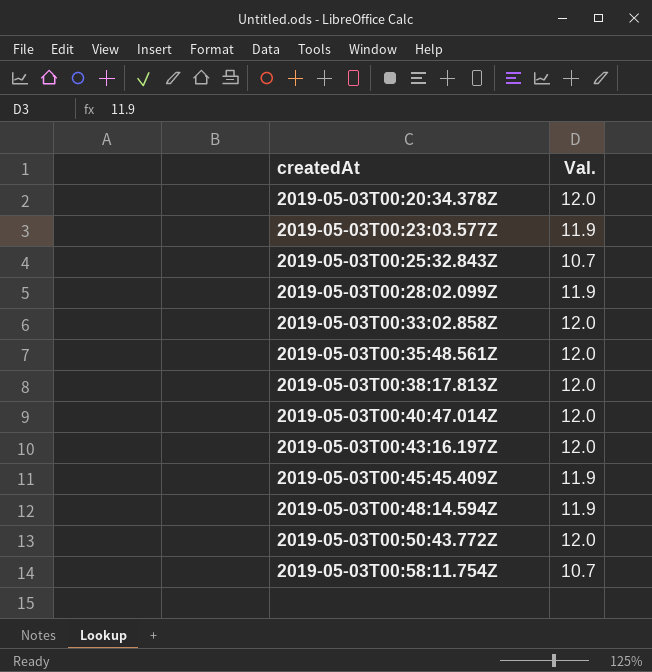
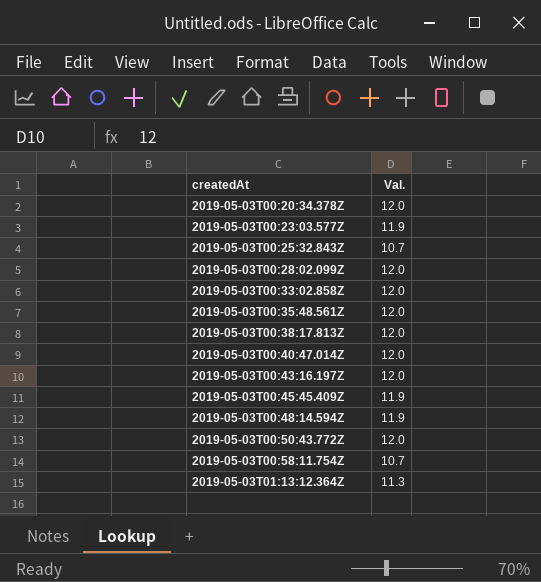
2019-05-03T00:28:02.099Z | Val.: 11.9 -> 12.0
row 2019-05-03T01:13:12.364Z: none -> 11.3

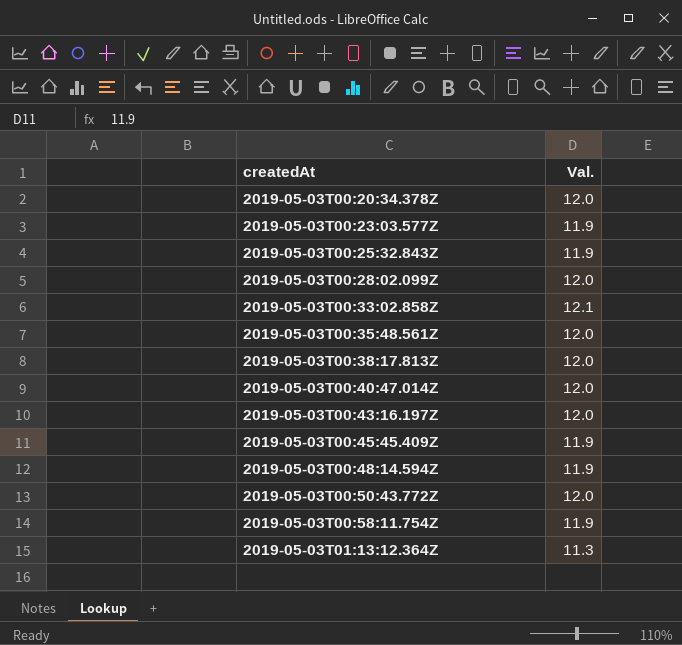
2019-05-03T00:25:32.843Z | Val.: 10.7 -> 11.9
2019-05-03T00:33:02.858Z | Val.: 12.0 -> 12.1
2019-05-03T00:58:11.754Z | Val.: 10.7 -> 11.9

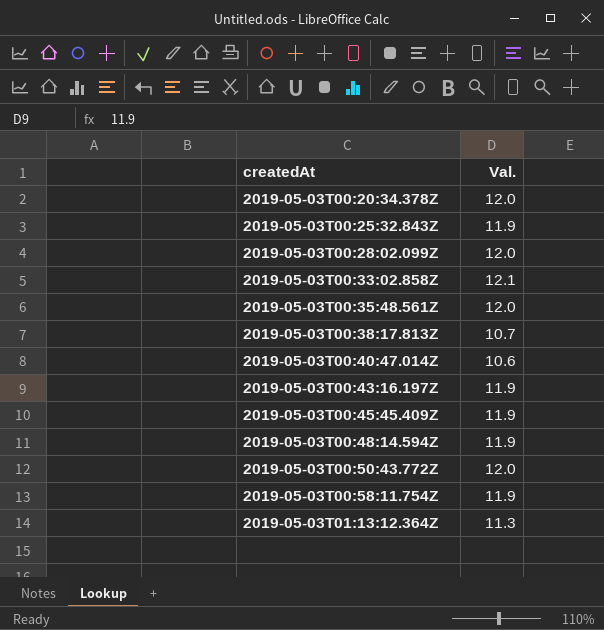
row 2019-05-03T00:23:03.577Z: 11.9 -> none
2019-05-03T00:38:17.813Z | Val.: 12.0 -> 10.7
2019-05-03T00:40:47.014Z | Val.: 12.0 -> 10.6
2019-05-03T00:43:16.197Z | Val.: 12.0 -> 11.9

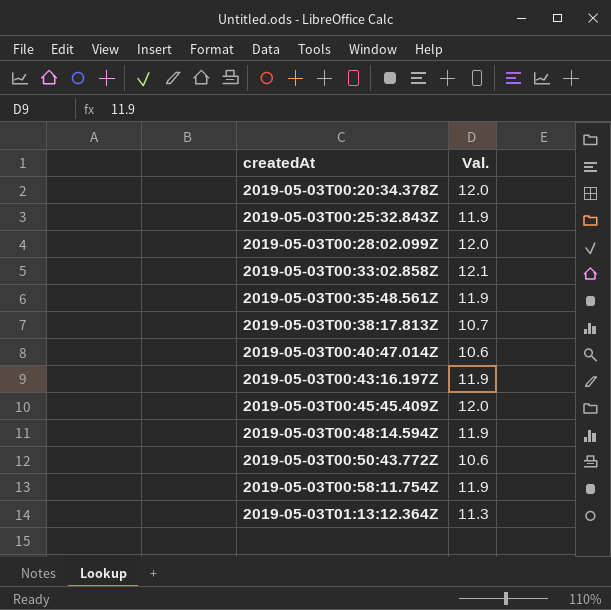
2019-05-03T00:35:48.561Z | Val.: 12.0 -> 11.9
2019-05-03T00:45:45.409Z | Val.: 11.9 -> 12.0
2019-05-03T00:50:43.772Z | Val.: 12.0 -> 10.6

